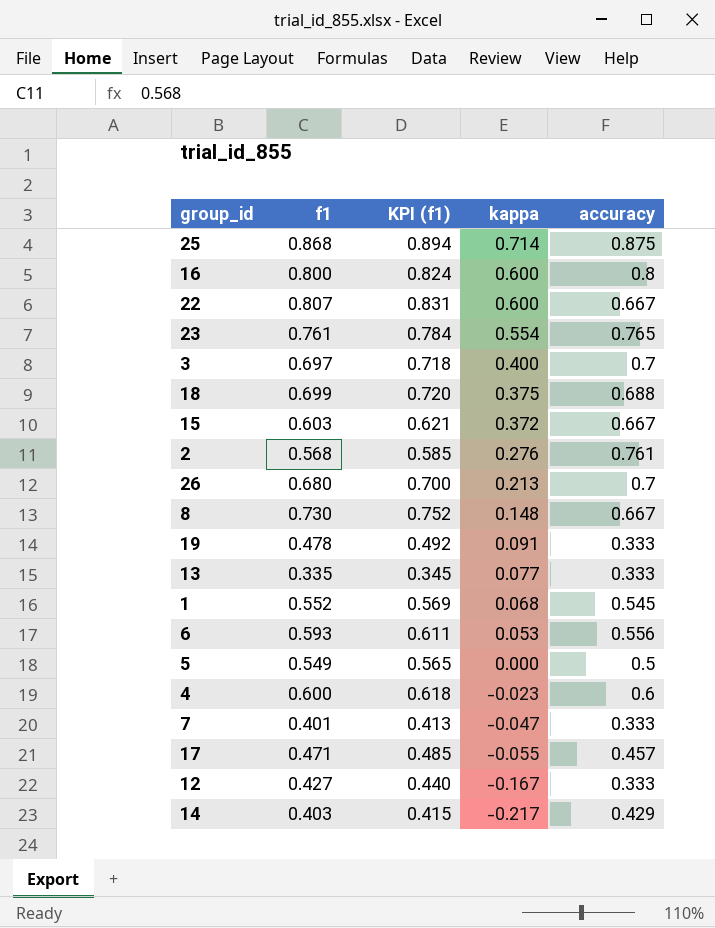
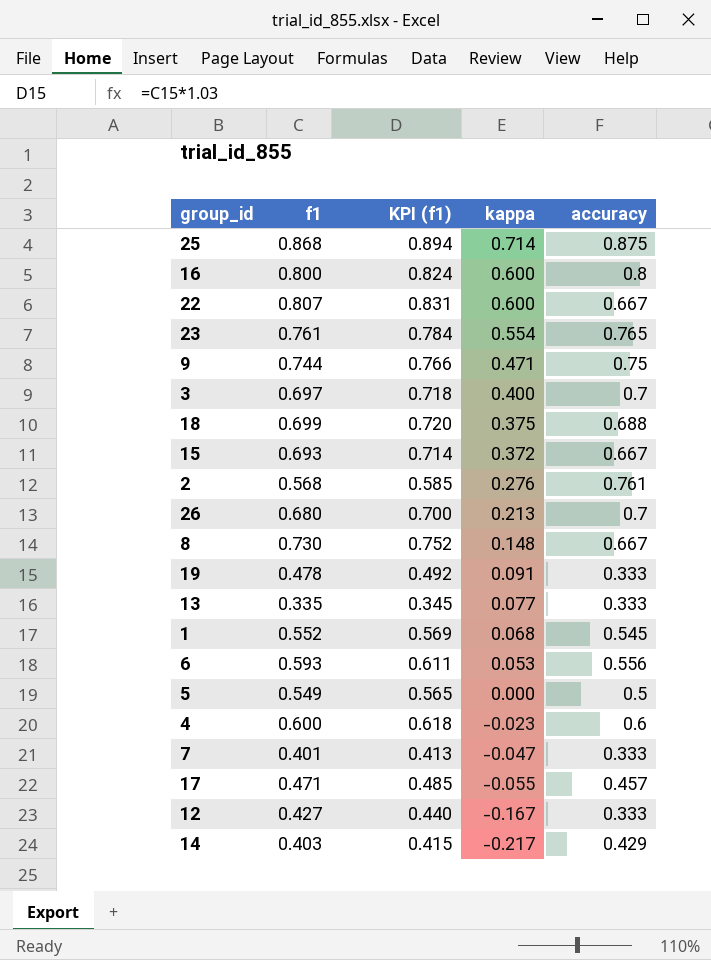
row 9: none -> 0.744 | 0.766 | 0.471 | 0.75
15 | f1: 0.603 -> 0.693
15 | KPI (f1): 0.621 -> 0.714

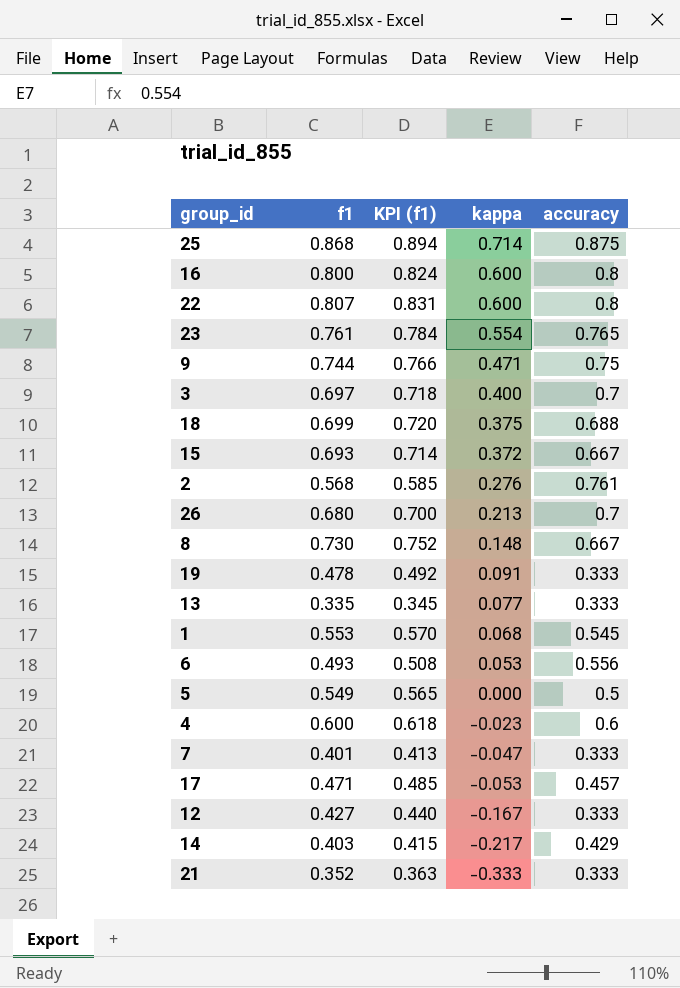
22 | accuracy: 0.667 -> 0.8
1 | f1: 0.552 -> 0.553
1 | KPI (f1): 0.569 -> 0.570
6 | f1: 0.593 -> 0.493
6 | KPI (f1): 0.611 -> 0.508
17 | kappa: -0.055 -> -0.053
row 21: none -> 0.352 | 0.363 | -0.333 | 0.333

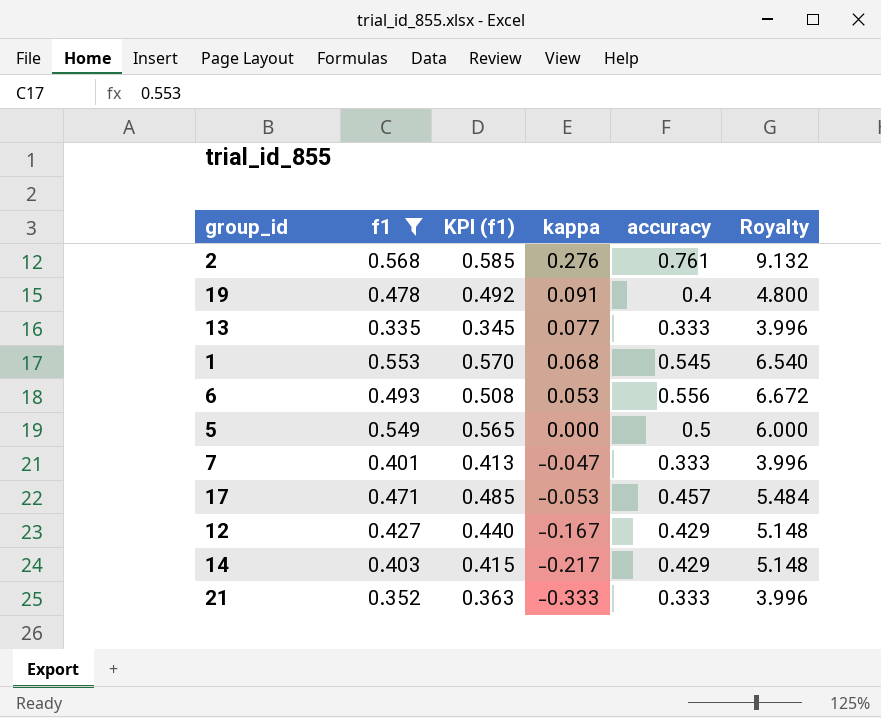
filter: none -> f1 <= 0.568
column Royalty | formula: none -> [accuracy] * 12
19 | accuracy: 0.333 -> 0.4
12 | accuracy: 0.333 -> 0.429

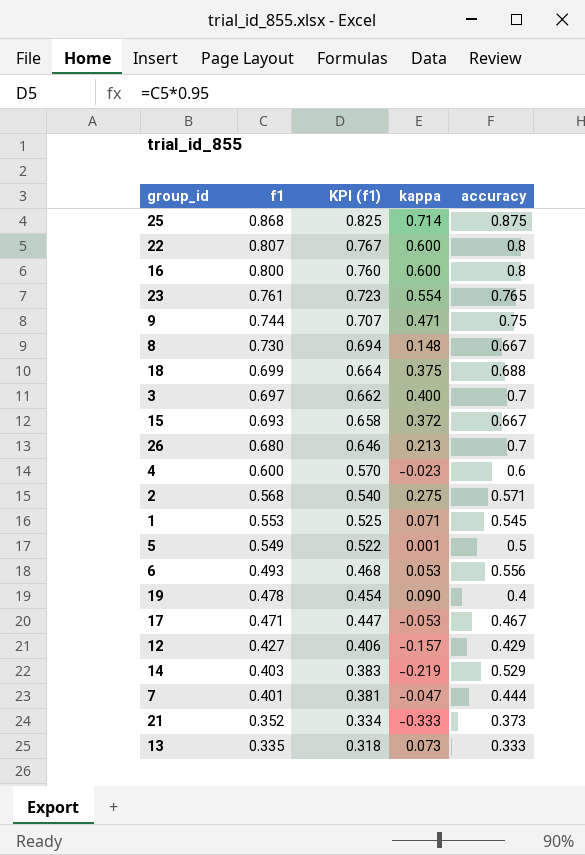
filter: f1 <= 0.568 -> none
row order: kappa descending -> f1 descending
column Royalty | formula: [accuracy] * 12 -> none
column KPI (f1) | formula: [f1] * 1.03 -> [f1] * 0.95
2 | kappa: 0.276 -> 0.275
2 | accuracy: 0.761 -> 0.571
1 | kappa: 0.068 -> 0.071
5 | kappa: 0.000 -> 0.001
19 | kappa: 0.091 -> 0.090
17 | accuracy: 0.457 -> 0.467
12 | kappa: -0.167 -> -0.157
14 | kappa: -0.217 -> -0.219
14 | accuracy: 0.429 -> 0.529
7 | accuracy: 0.333 -> 0.444
21 | accuracy: 0.333 -> 0.373
13 | kappa: 0.077 -> 0.073

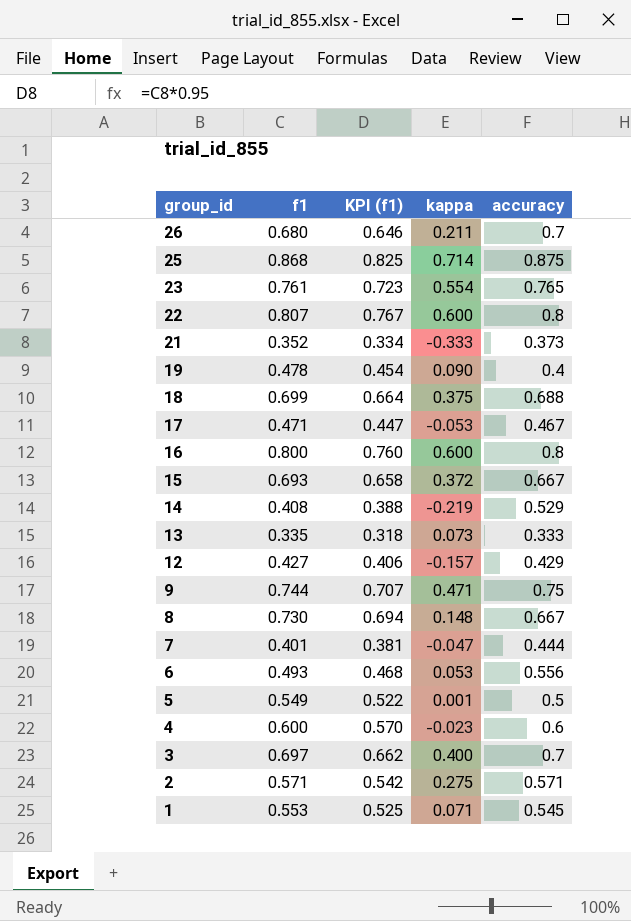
row order: f1 descending -> group_id descending
26 | kappa: 0.213 -> 0.211
14 | f1: 0.403 -> 0.408
14 | KPI (f1): 0.383 -> 0.388
2 | f1: 0.568 -> 0.571
2 | KPI (f1): 0.540 -> 0.542

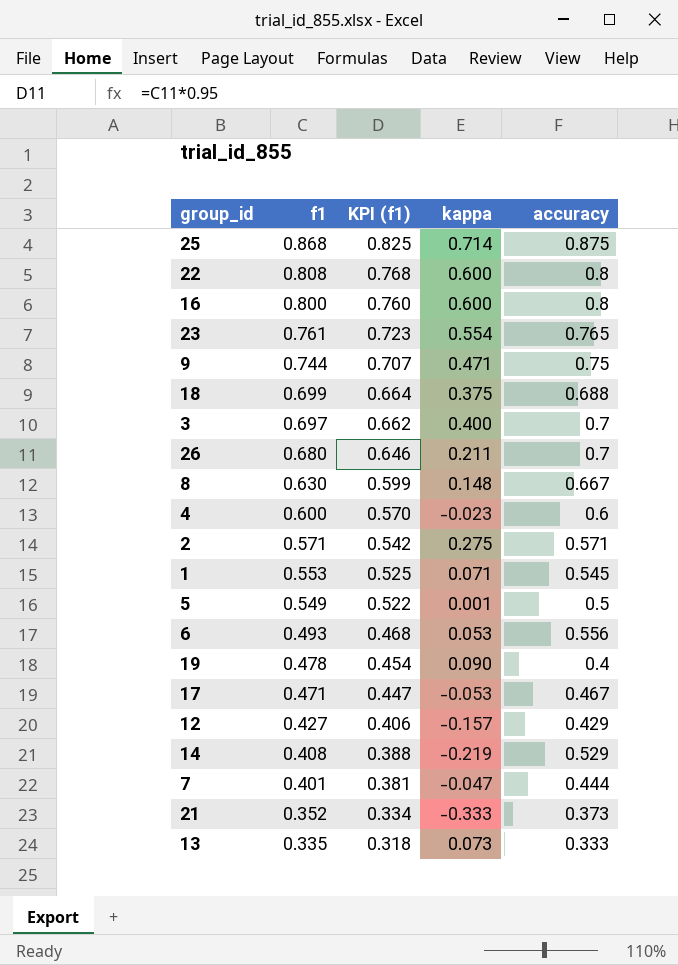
row order: group_id descending -> f1 descending
row 15: 0.693 | 0.658 | 0.372 | 0.667 -> none
22 | f1: 0.807 -> 0.808
22 | KPI (f1): 0.767 -> 0.768
8 | f1: 0.730 -> 0.630
8 | KPI (f1): 0.694 -> 0.599

